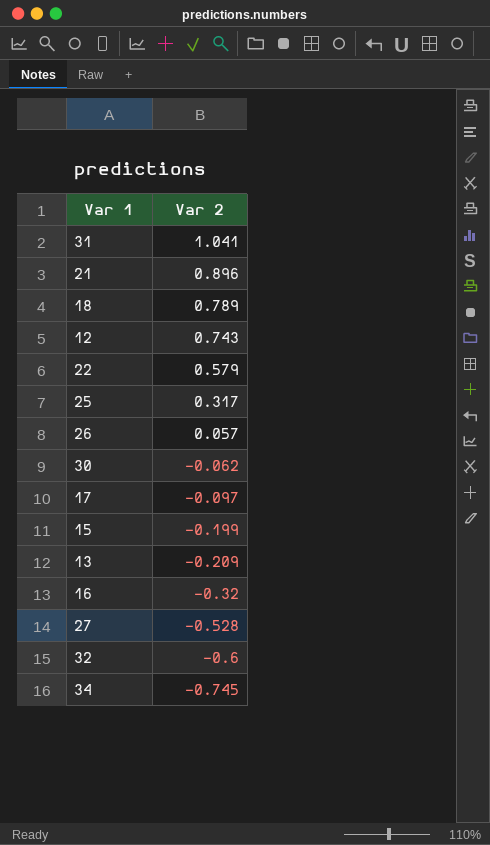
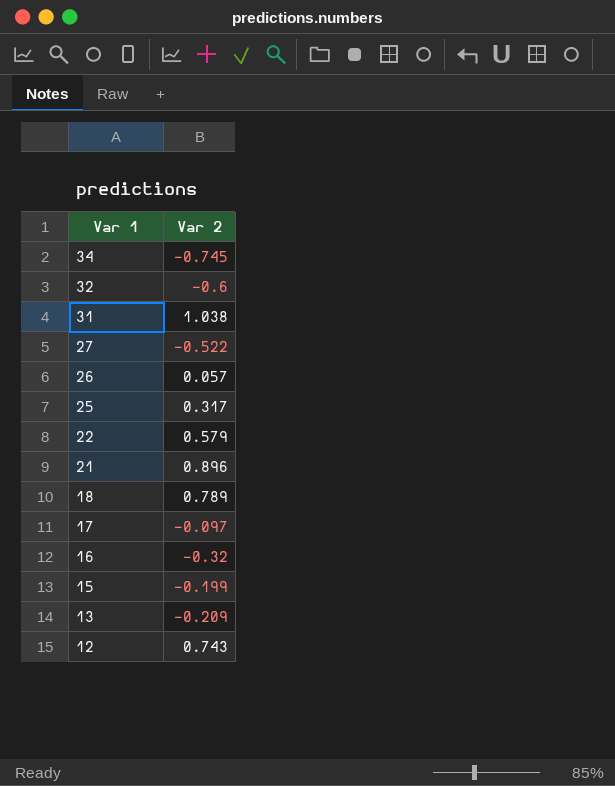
row order: Var 2 descending -> Var 1 descending
row 30: -0.062 -> none
31 | Var 2: 1.041 -> 1.038
27 | Var 2: -0.528 -> -0.522

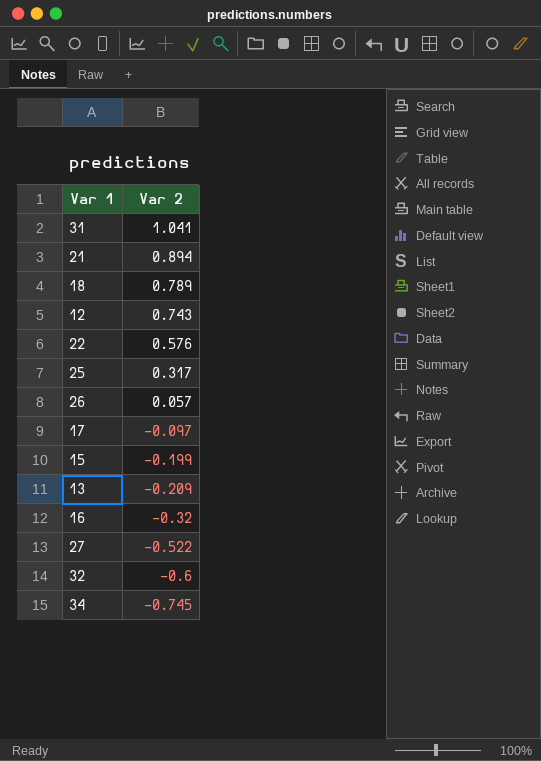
row order: Var 1 descending -> Var 2 descending
31 | Var 2: 1.038 -> 1.041
21 | Var 2: 0.896 -> 0.894
22 | Var 2: 0.579 -> 0.576

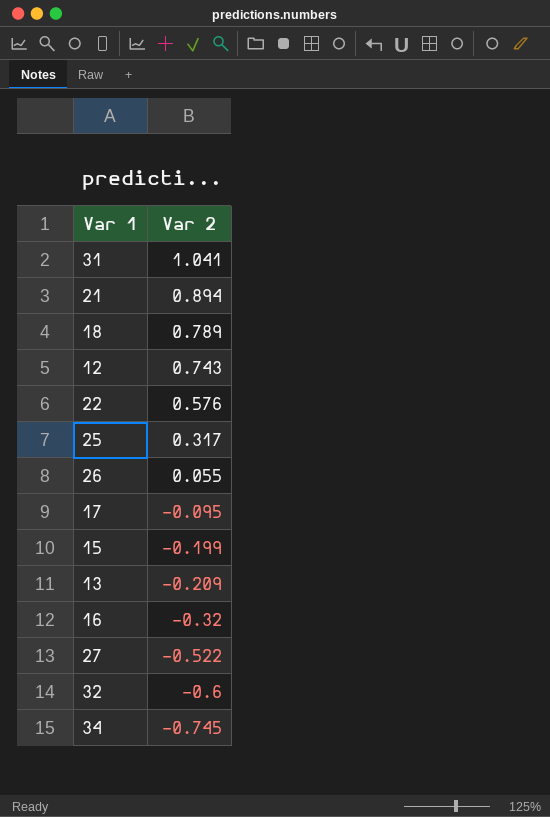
26 | Var 2: 0.057 -> 0.055
17 | Var 2: -0.097 -> -0.095

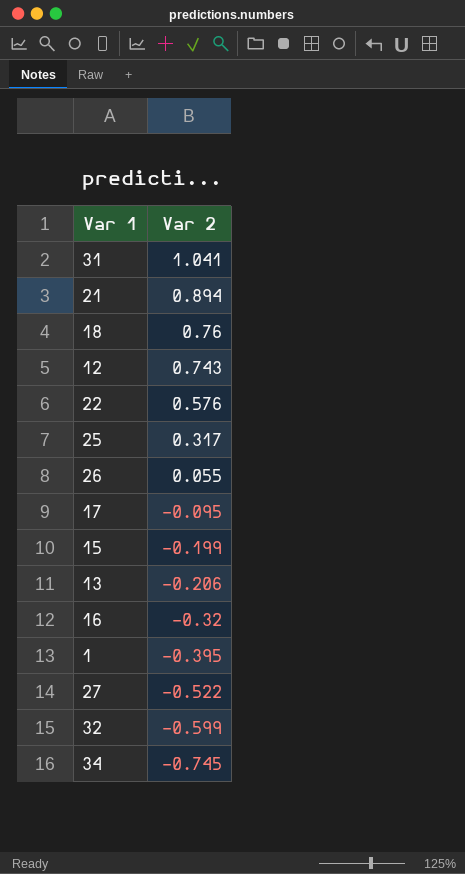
18 | Var 2: 0.789 -> 0.76
13 | Var 2: -0.209 -> -0.206
row 1: none -> -0.395
32 | Var 2: -0.6 -> -0.599

